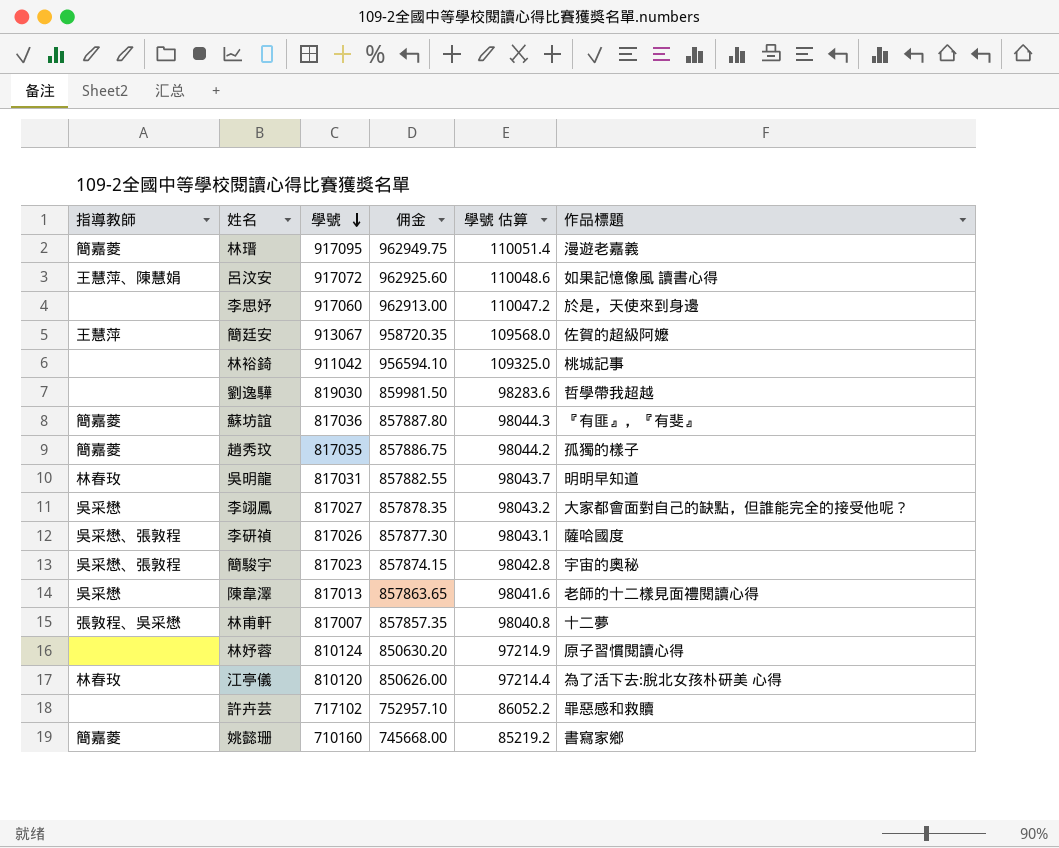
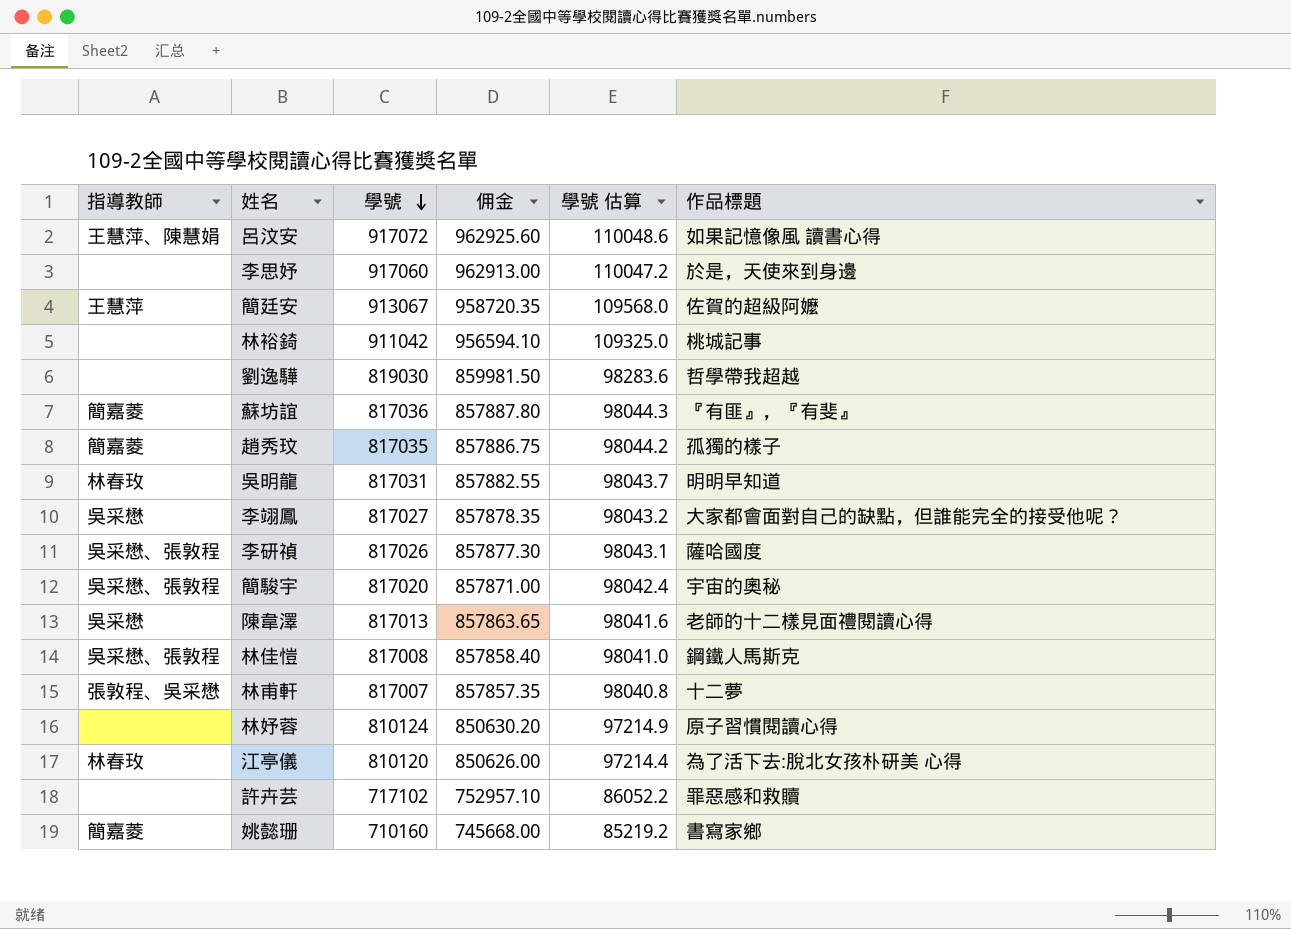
row 林瑨: 簡嘉菱 | 917095 | 962949.75 | 110051.4 | 漫遊老嘉義 -> none
簡駿宇 | 學號: 817023 -> 817020
簡駿宇 | 佣金: 857874.15 -> 857871.00
簡駿宇 | 學號 估算: 98042.8 -> 98042.4
row 林佳愷: none -> 吳采懋、張敦程 | 817008 | 857858.40 | 98041.0 | 鋼鐵人馬斯克

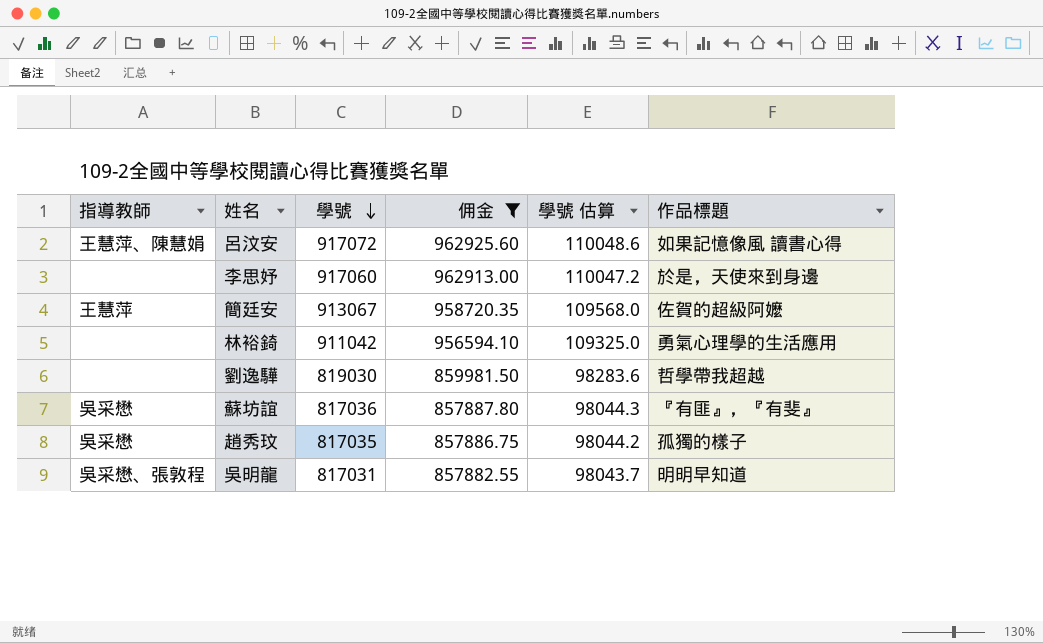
filter: none -> 佣金 >= 857882.55
林裕錡 | 作品標題: 桃城記事 -> 勇氣心理學的生活應用
蘇坊誼 | 指導教師: 簡嘉菱 -> 吳采懋
趙秀玟 | 指導教師: 簡嘉菱 -> 吳采懋
吳明龍 | 指導教師: 林春玫 -> 吳采懋、張敦程

